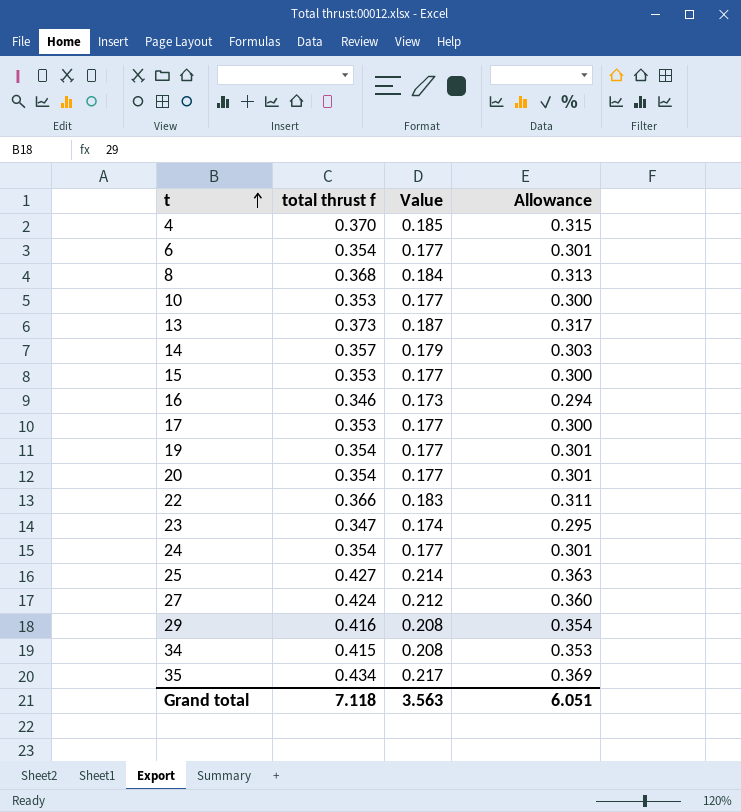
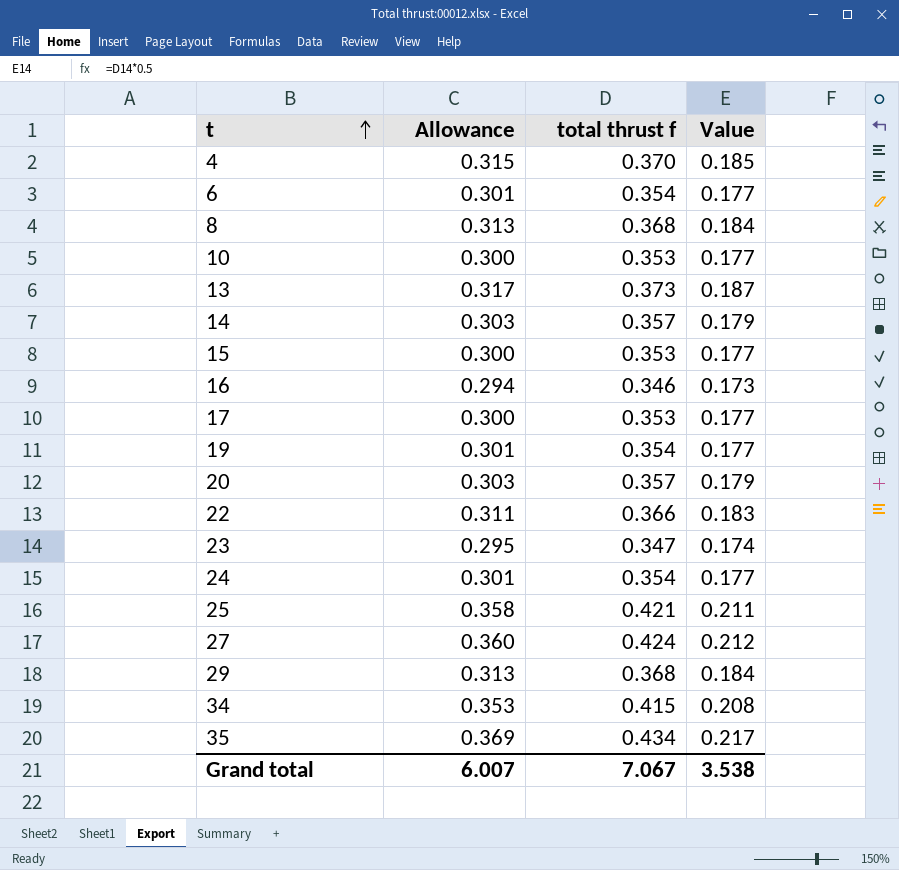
column Allowance | position: 4 -> 2
20 | Allowance: 0.301 -> 0.303
20 | total thrust f: 0.354 -> 0.357
20 | Value: 0.177 -> 0.179
25 | Allowance: 0.363 -> 0.358
25 | total thrust f: 0.427 -> 0.421
25 | Value: 0.214 -> 0.211
29 | Allowance: 0.354 -> 0.313
29 | total thrust f: 0.416 -> 0.368
29 | Value: 0.208 -> 0.184
Grand total | Allowance: 6.051 -> 6.007
Grand total | total thrust f: 7.118 -> 7.067
Grand total | Value: 3.563 -> 3.538

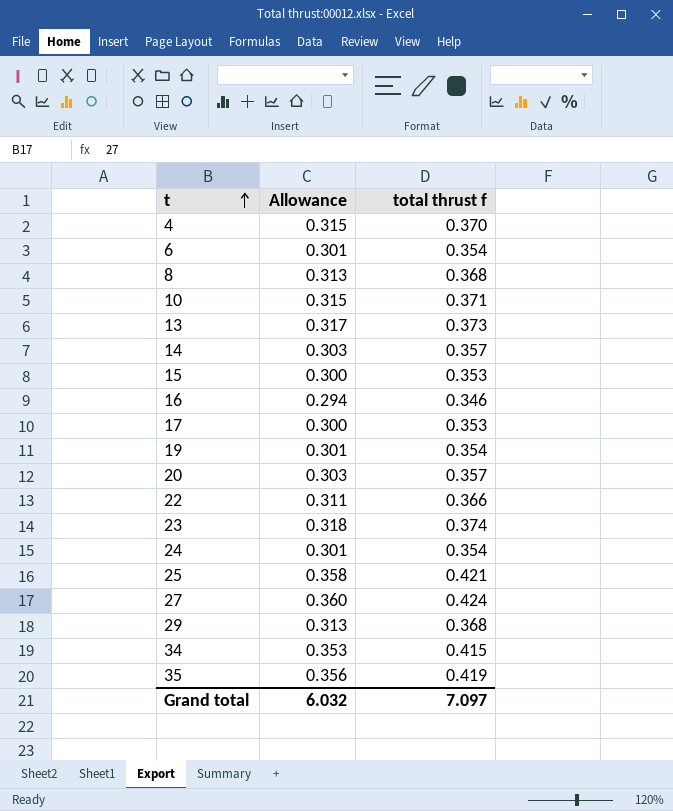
column Value | formula: [total thrust f] * 0.5 -> none
10 | Allowance: 0.300 -> 0.315
10 | total thrust f: 0.353 -> 0.371
23 | Allowance: 0.295 -> 0.318
23 | total thrust f: 0.347 -> 0.374
35 | Allowance: 0.369 -> 0.356
35 | total thrust f: 0.434 -> 0.419
Grand total | Allowance: 6.007 -> 6.032
Grand total | total thrust f: 7.067 -> 7.097

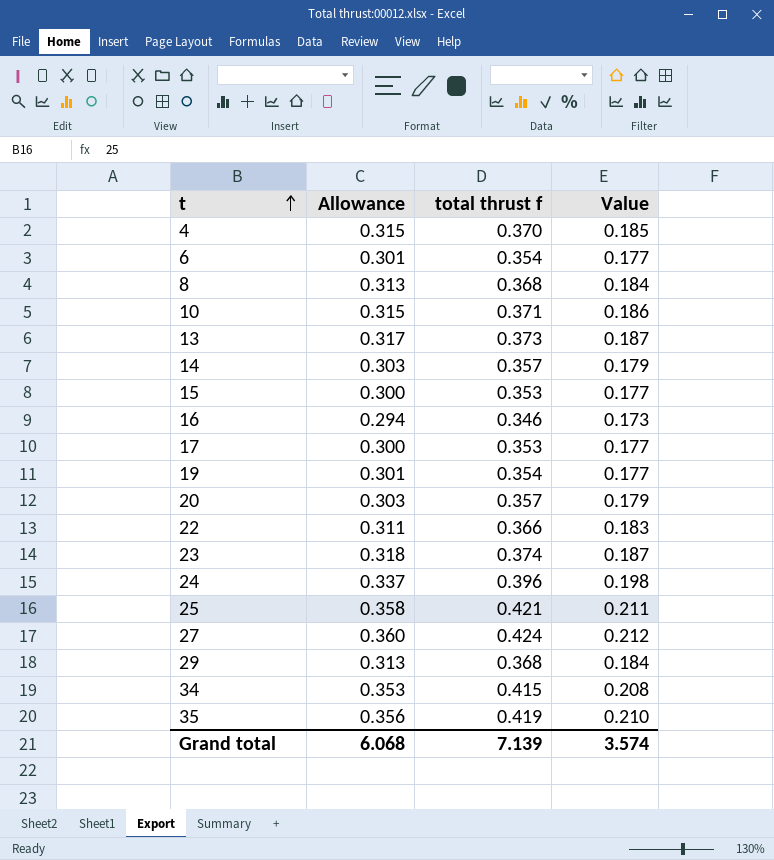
column Value | formula: none -> [total thrust f] * 0.5
24 | Allowance: 0.301 -> 0.337
24 | total thrust f: 0.354 -> 0.396
Grand total | Allowance: 6.032 -> 6.068
Grand total | total thrust f: 7.097 -> 7.139

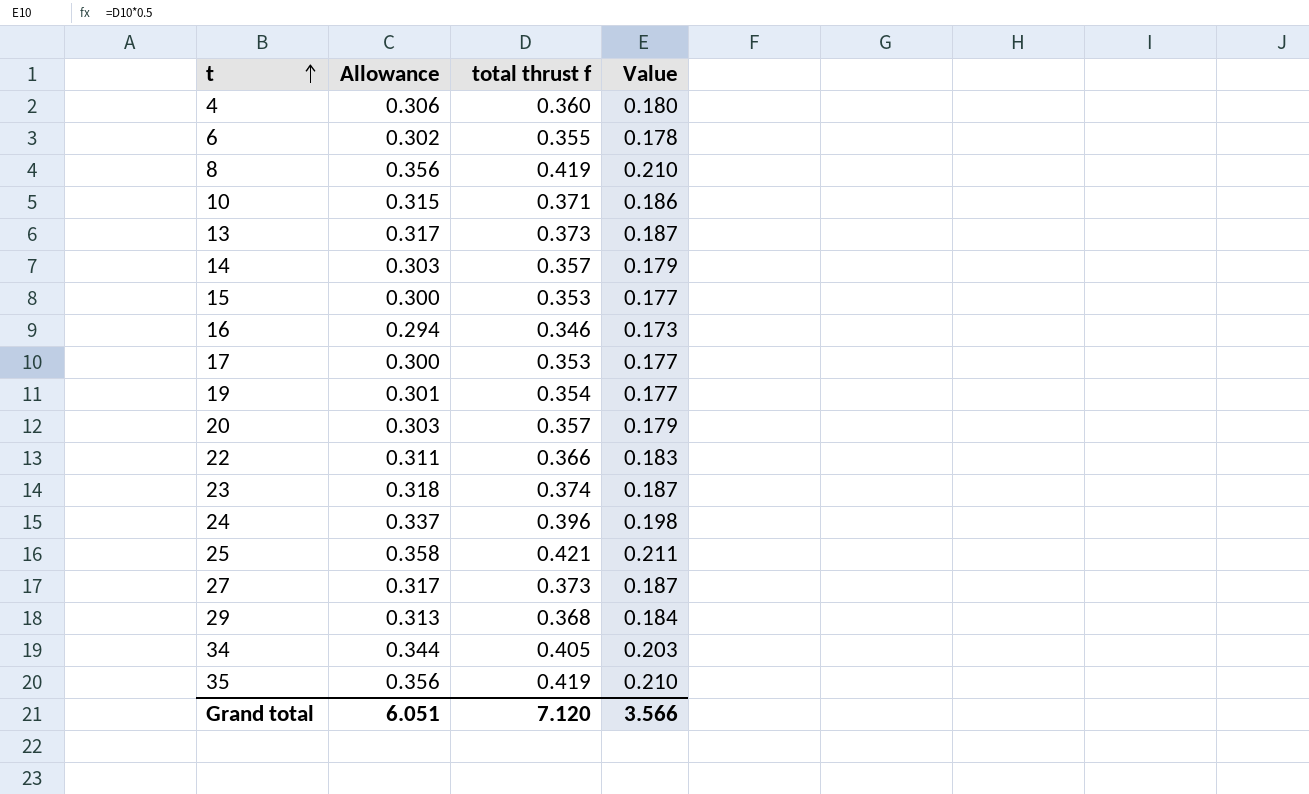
4 | Allowance: 0.315 -> 0.306
4 | total thrust f: 0.370 -> 0.360
4 | Value: 0.185 -> 0.180
6 | Allowance: 0.301 -> 0.302
6 | total thrust f: 0.354 -> 0.355
6 | Value: 0.177 -> 0.178
8 | Allowance: 0.313 -> 0.356
8 | total thrust f: 0.368 -> 0.419
8 | Value: 0.184 -> 0.210
27 | Allowance: 0.360 -> 0.317
27 | total thrust f: 0.424 -> 0.373
27 | Value: 0.212 -> 0.187
34 | Allowance: 0.353 -> 0.344
34 | total thrust f: 0.415 -> 0.405
34 | Value: 0.208 -> 0.203
Grand total | Allowance: 6.068 -> 6.051
Grand total | total thrust f: 7.139 -> 7.120
Grand total | Value: 3.574 -> 3.566

